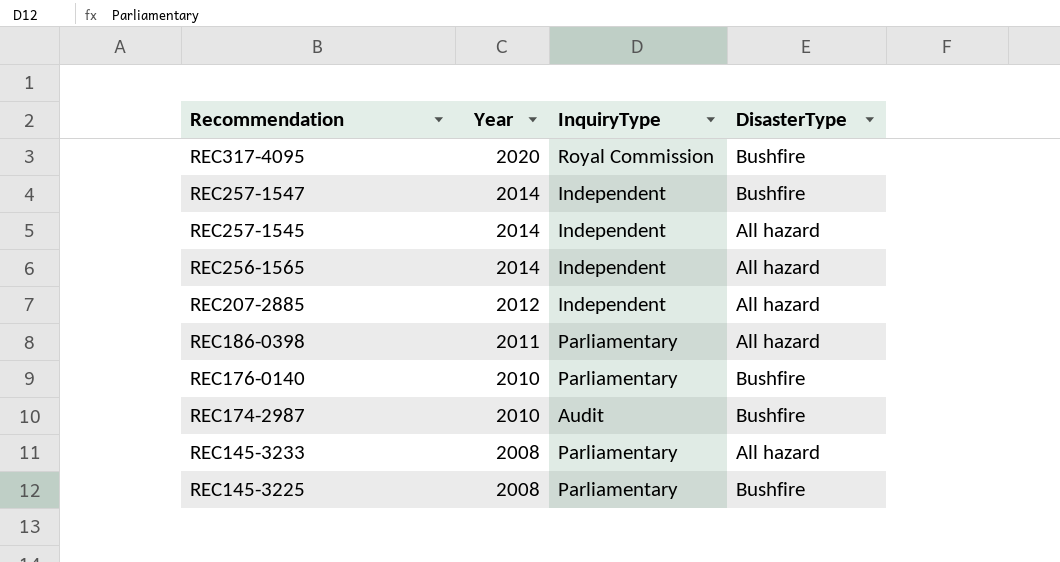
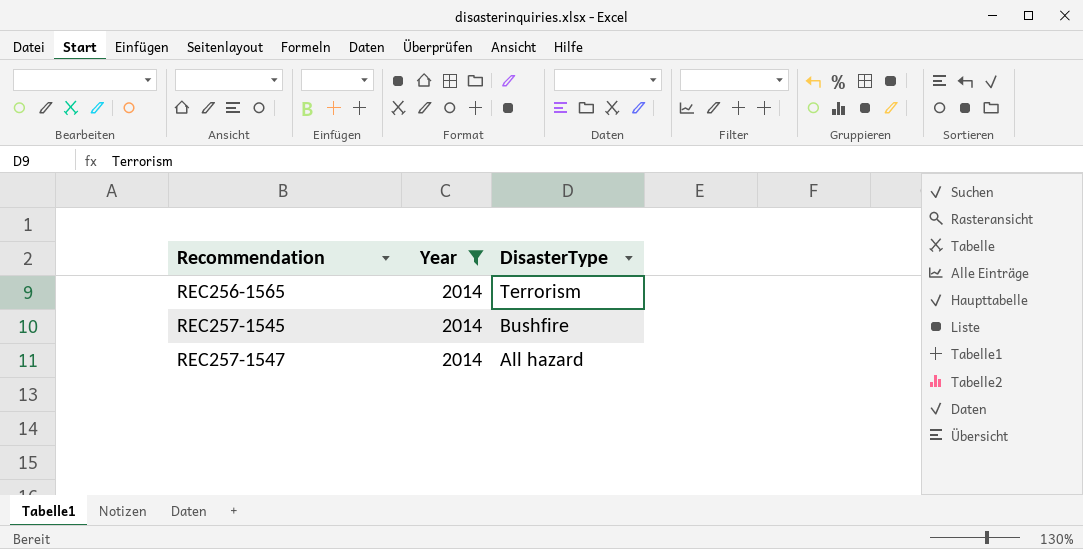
filter: none -> Year = 2014
row order: Recommendation descending -> Recommendation ascending
column InquiryType | position: 3 -> none
REC256-1565 | DisasterType: All hazard -> Terrorism
REC257-1545 | DisasterType: All hazard -> Bushfire
REC257-1547 | DisasterType: Bushfire -> All hazard

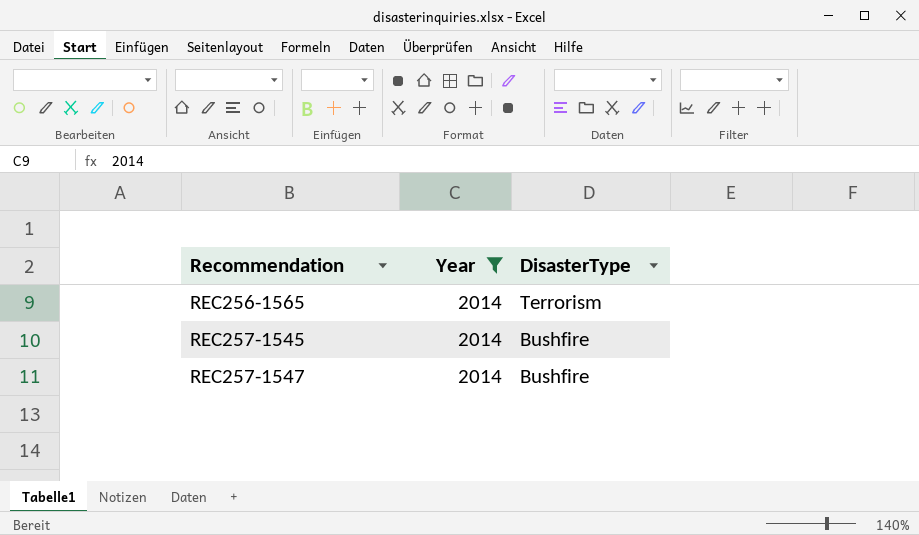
REC257-1547 | DisasterType: All hazard -> Bushfire

